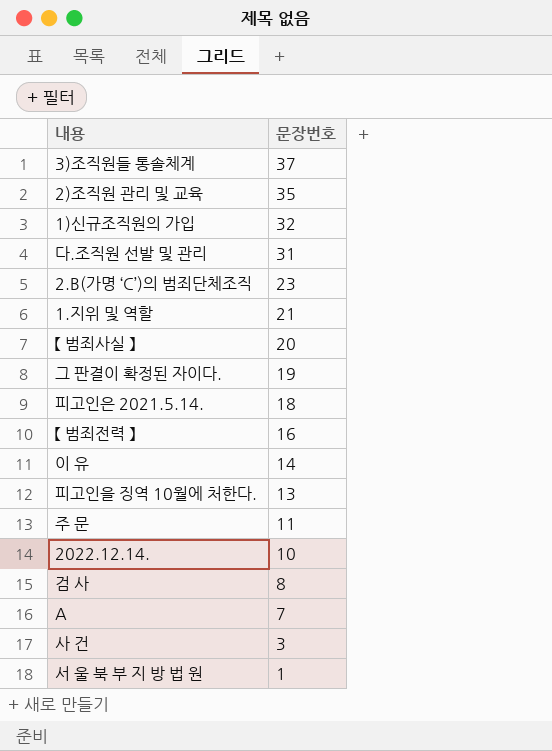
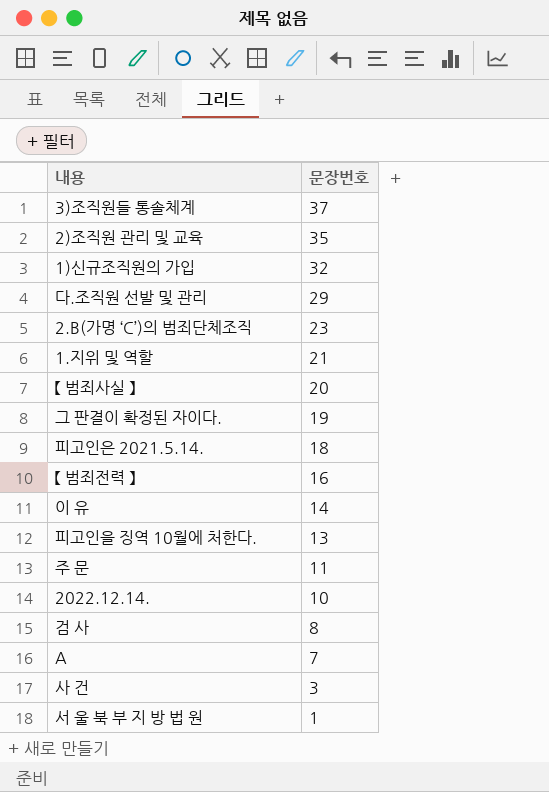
다.조직원 선발 및 관리 | 문장번호: 31 -> 29

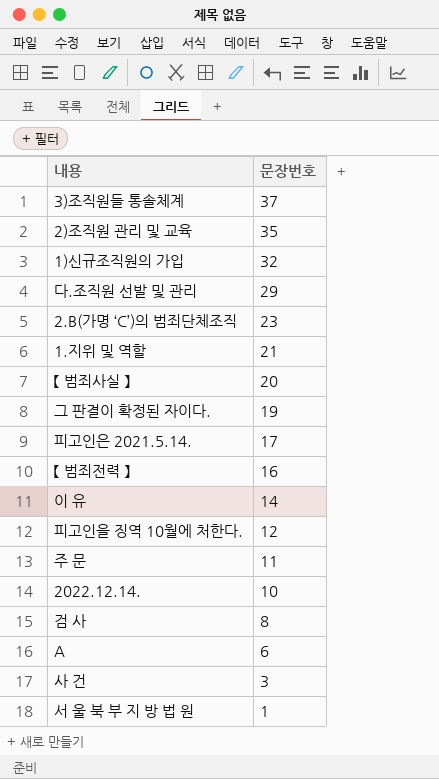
피고인은 2021.5.14. | 문장번호: 18 -> 17
피고인을 징역 10월에 처한다. | 문장번호: 13 -> 12
A | 문장번호: 7 -> 6

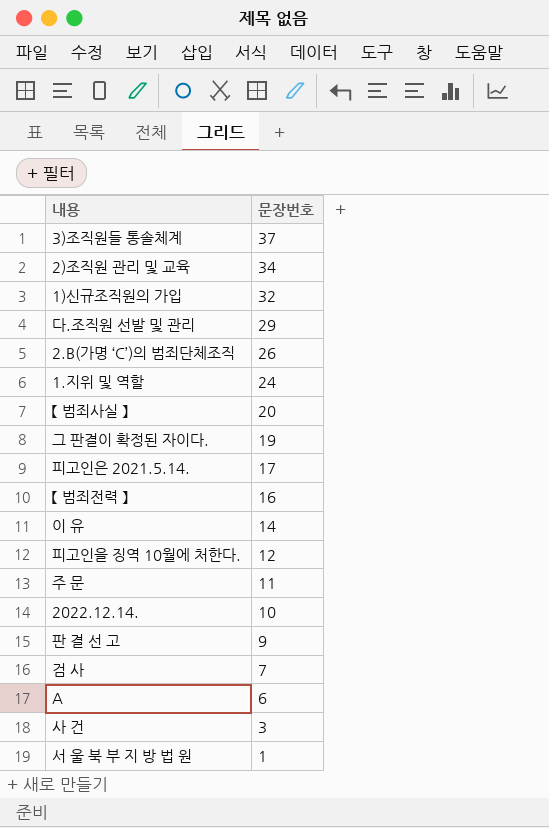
2)조직원 관리 및 교육 | 문장번호: 35 -> 34
2.B(가명 ‘C’)의 범죄단체조직 | 문장번호: 23 -> 26
1.지위 및 역할 | 문장번호: 21 -> 24
row 판 결 선 고: none -> 9
검 사 | 문장번호: 8 -> 7

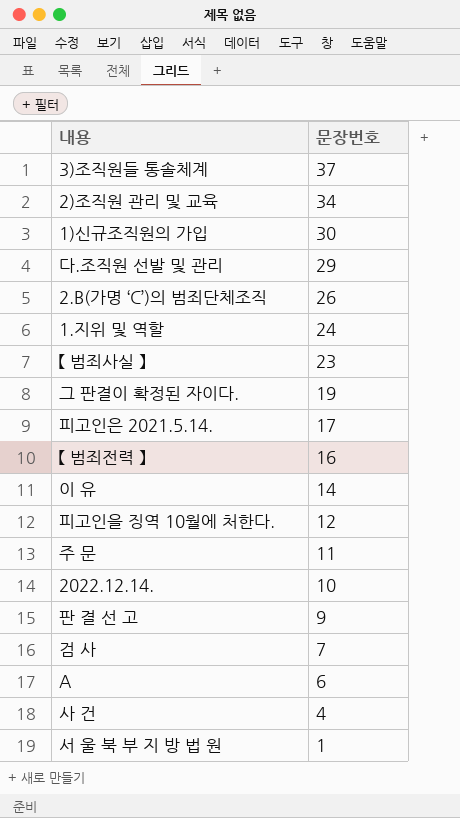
1)신규조직원의 가입 | 문장번호: 32 -> 30
【 범죄사실 】 | 문장번호: 20 -> 23
사 건 | 문장번호: 3 -> 4

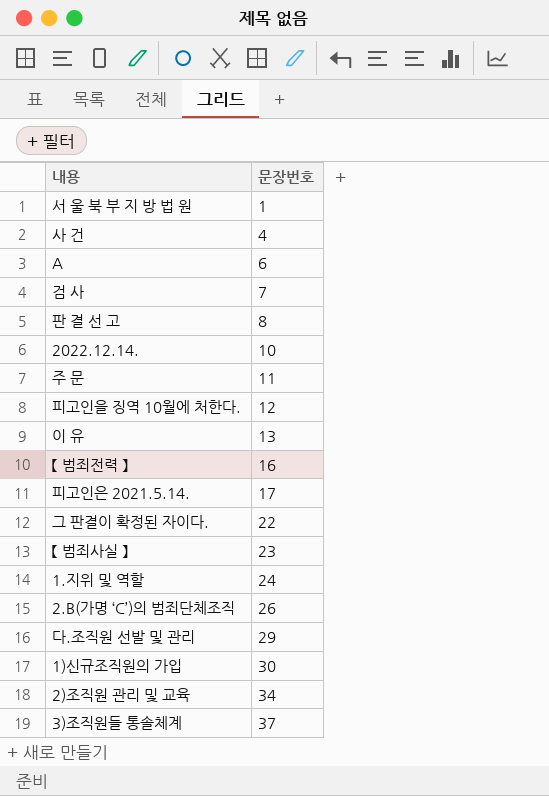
row order: 문장번호 descending -> 문장번호 ascending
판 결 선 고 | 문장번호: 9 -> 8
이 유 | 문장번호: 14 -> 13
그 판결이 확정된 자이다. | 문장번호: 19 -> 22

